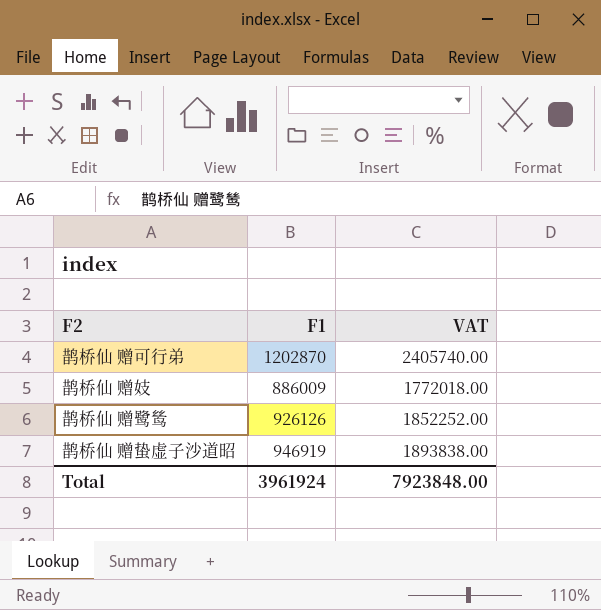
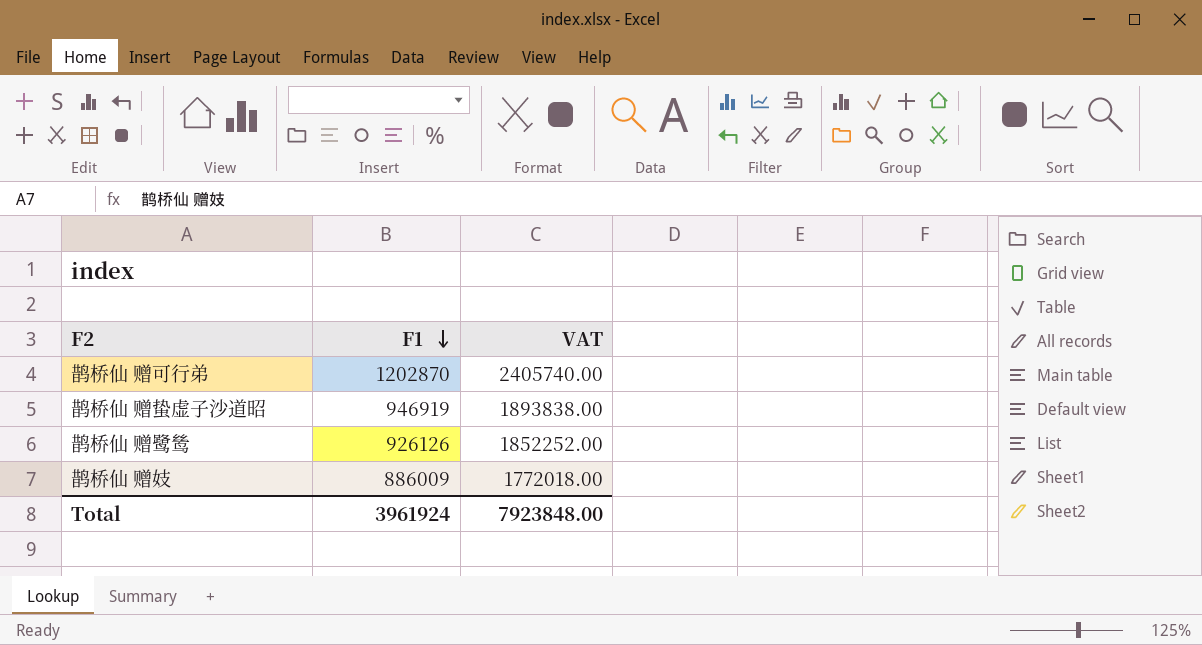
row order: none -> F1 descending

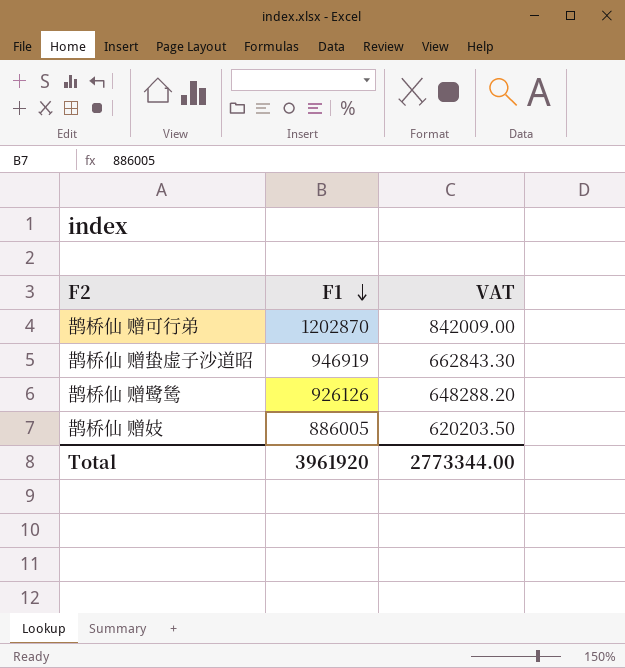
column VAT | formula: [F1] * 2 -> [F1] * 0.7
鹊桥仙 赠妓 | F1: 886009 -> 886005
Total | F1: 3961924 -> 3961920
Total | VAT: 7923848.00 -> 2773344.00

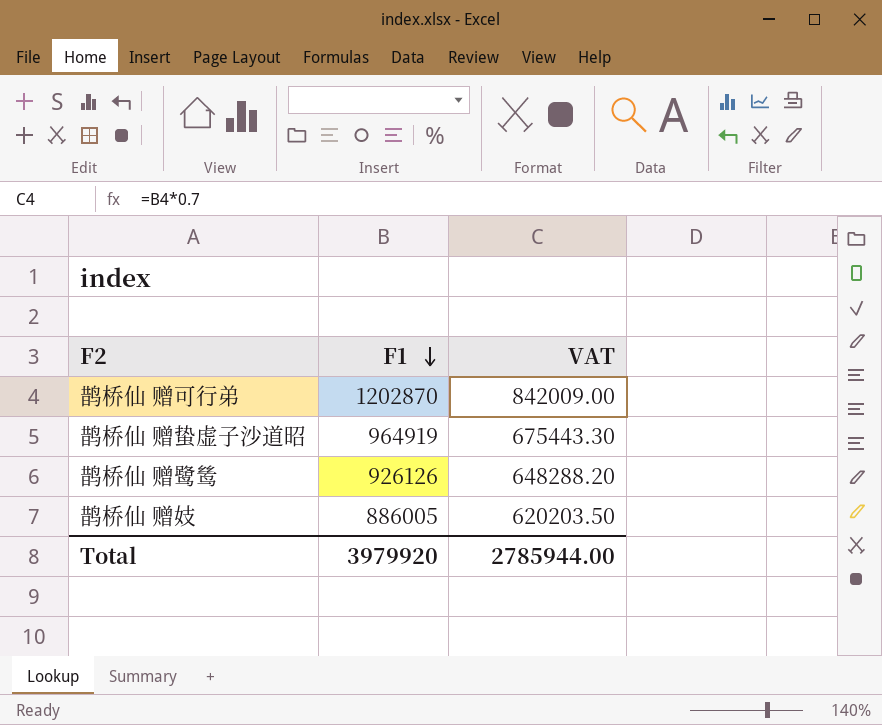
鹊桥仙 赠蛰虚子沙道昭 | F1: 946919 -> 964919
鹊桥仙 赠蛰虚子沙道昭 | VAT: 662843.30 -> 675443.30
Total | F1: 3961920 -> 3979920
Total | VAT: 2773344.00 -> 2785944.00

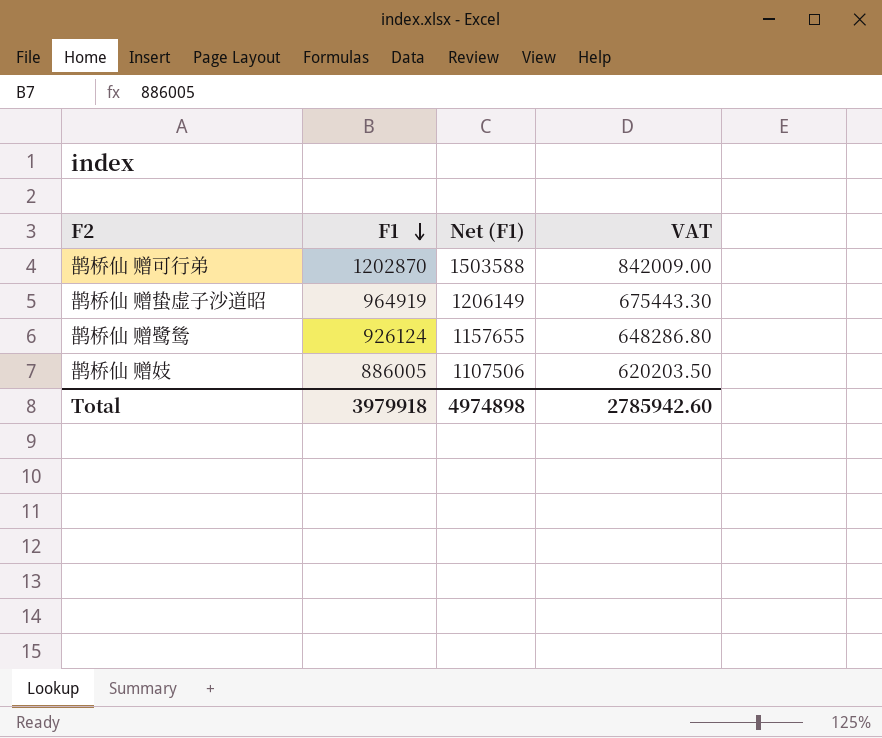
column Net (F1) | formula: none -> [F1] * 1.25
鹊桥仙 赠鹭鸶 | F1: 926126 -> 926124
鹊桥仙 赠鹭鸶 | VAT: 648288.20 -> 648286.80
Total | F1: 3979920 -> 3979918
Total | VAT: 2785944.00 -> 2785942.60

